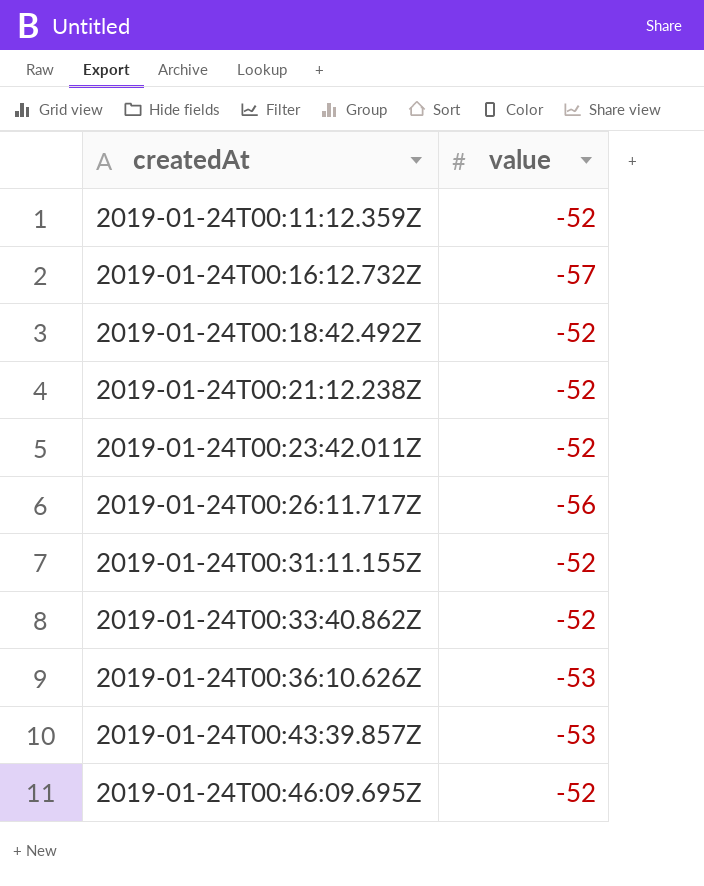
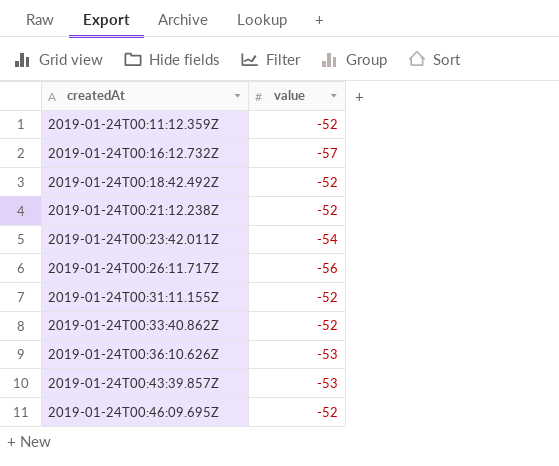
2019-01-24T00:23:42.011Z | value: -52 -> -54

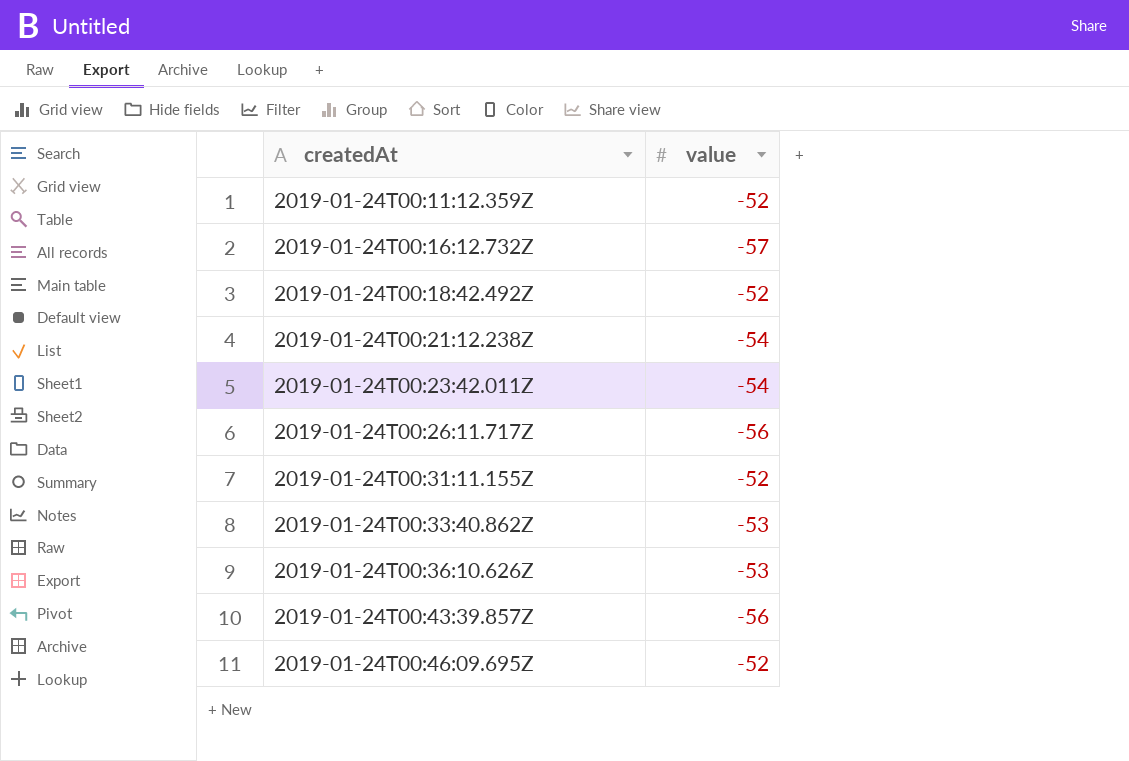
2019-01-24T00:21:12.238Z | value: -52 -> -54
2019-01-24T00:33:40.862Z | value: -52 -> -53
2019-01-24T00:43:39.857Z | value: -53 -> -56

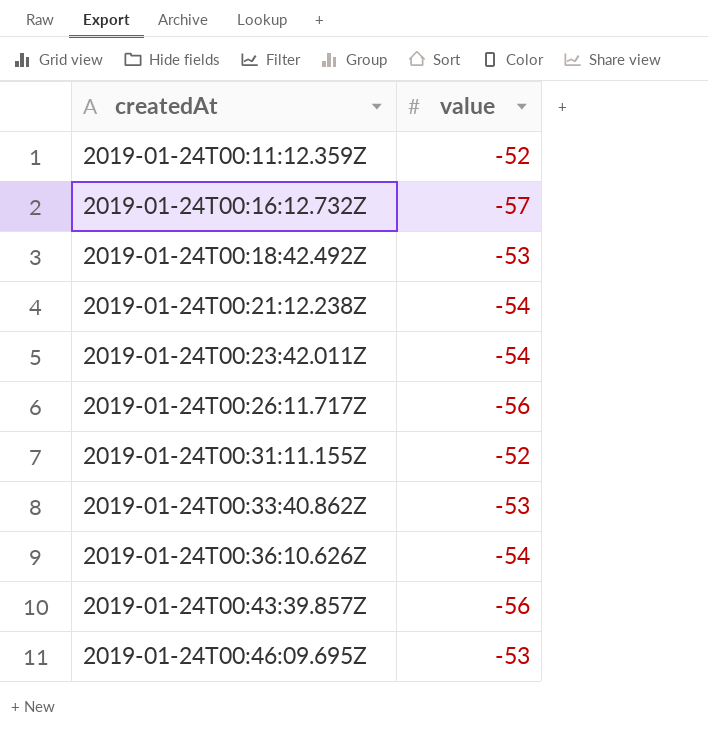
2019-01-24T00:18:42.492Z | value: -52 -> -53
2019-01-24T00:36:10.626Z | value: -53 -> -54
2019-01-24T00:46:09.695Z | value: -52 -> -53

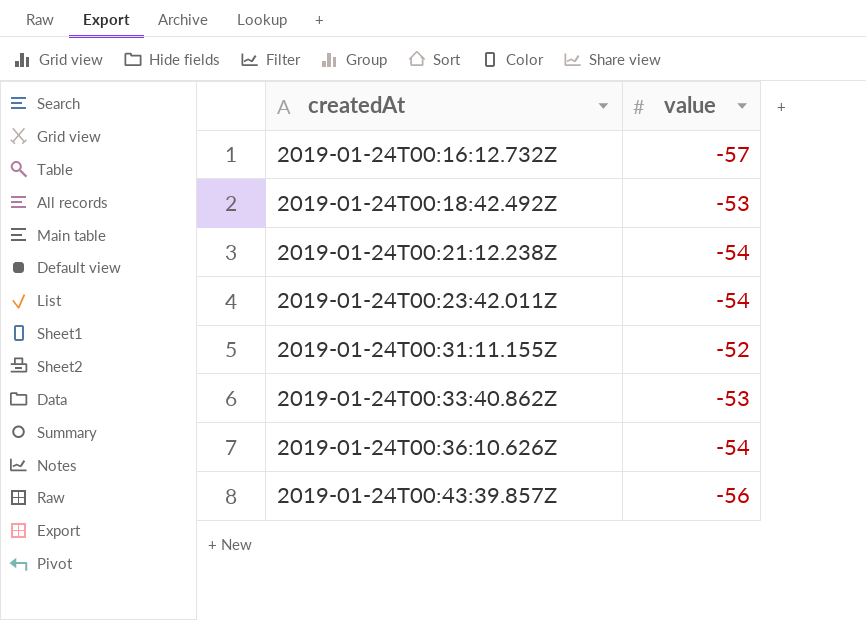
row 2019-01-24T00:11:12.359Z: -52 -> none
row 2019-01-24T00:26:11.717Z: -56 -> none
row 2019-01-24T00:46:09.695Z: -53 -> none

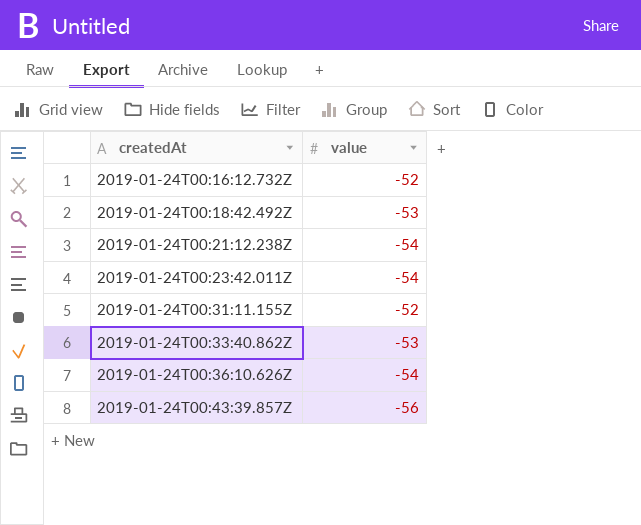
2019-01-24T00:16:12.732Z | value: -57 -> -52

